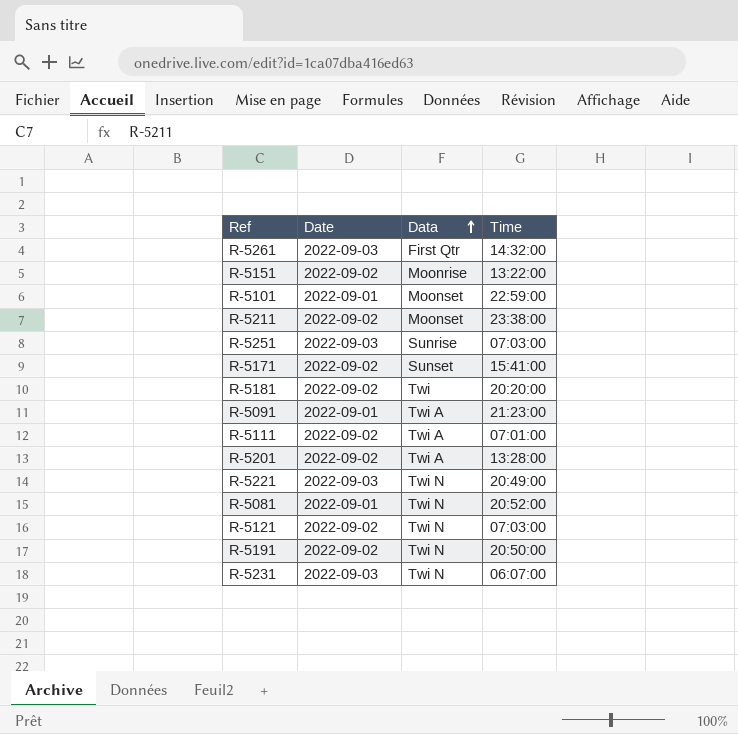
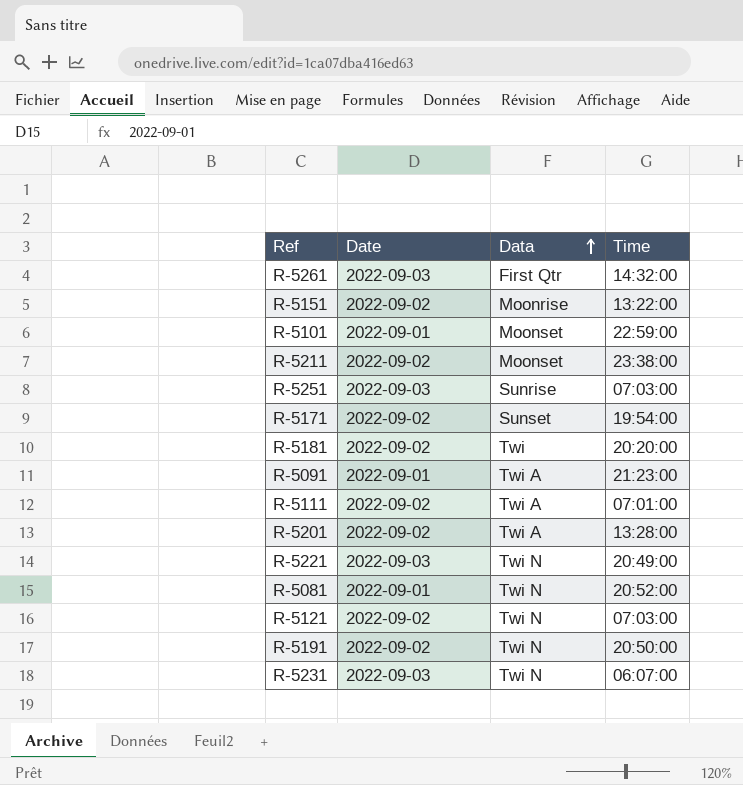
R-5171 | Time: 15:41:00 -> 19:54:00

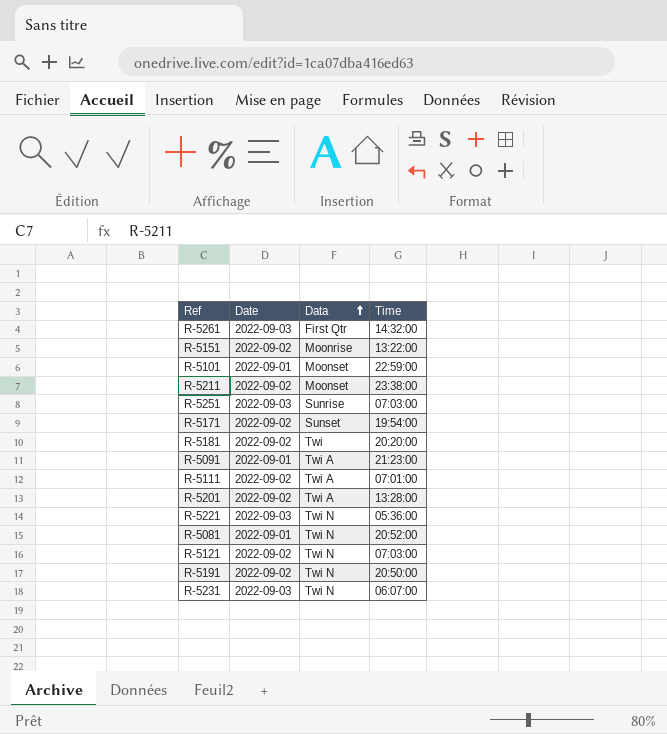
R-5221 | Time: 20:49:00 -> 05:36:00

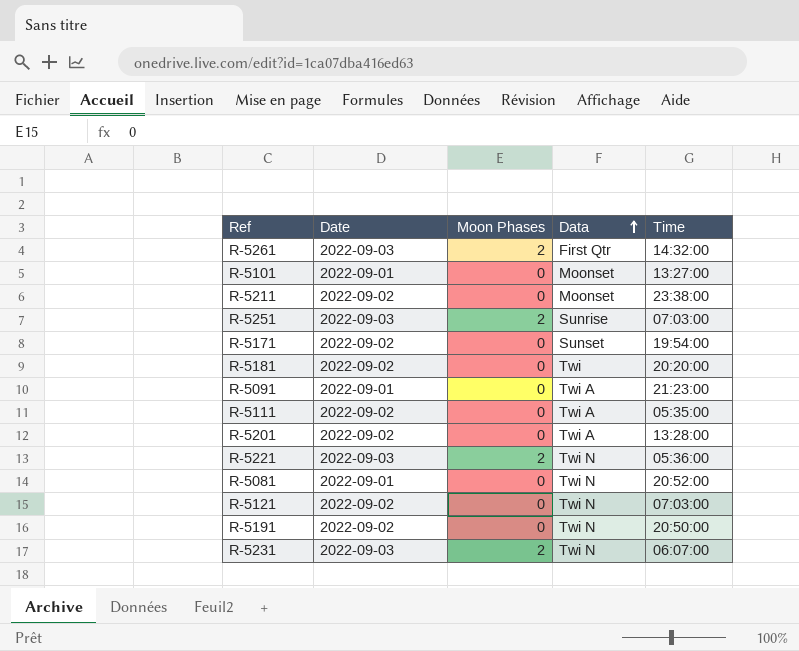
column Moon Phases | position: none -> 3
row R-5151: 2022-09-02 | Moonrise | 13:22:00 -> none
R-5101 | Time: 22:59:00 -> 13:27:00
R-5111 | Time: 07:01:00 -> 05:35:00

